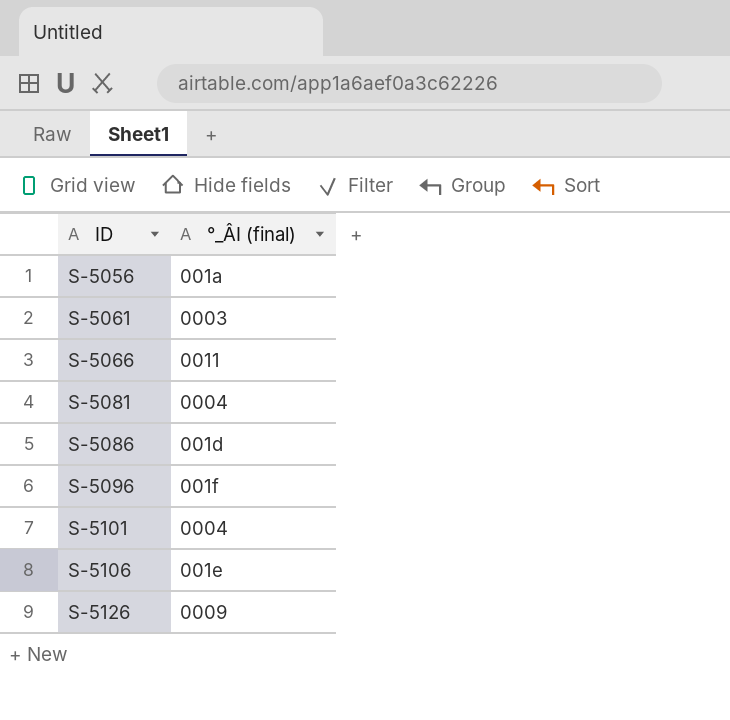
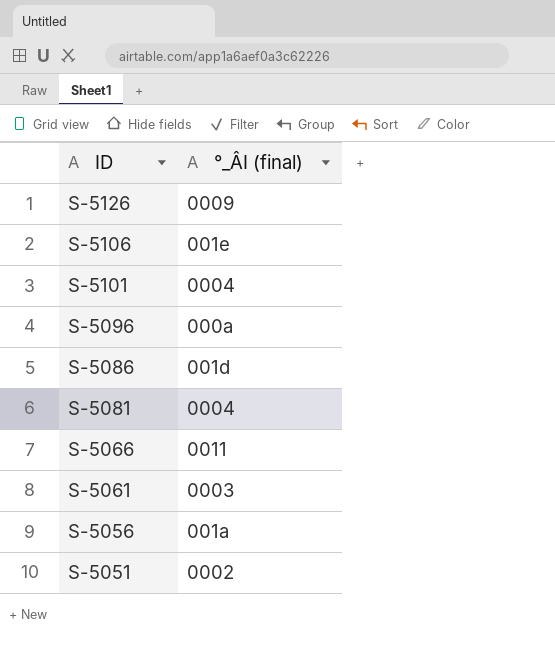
row order: ID ascending -> ID descending
S-5096 | °_ÂI (final): 001f -> 000a
row S-5051: none -> 0002

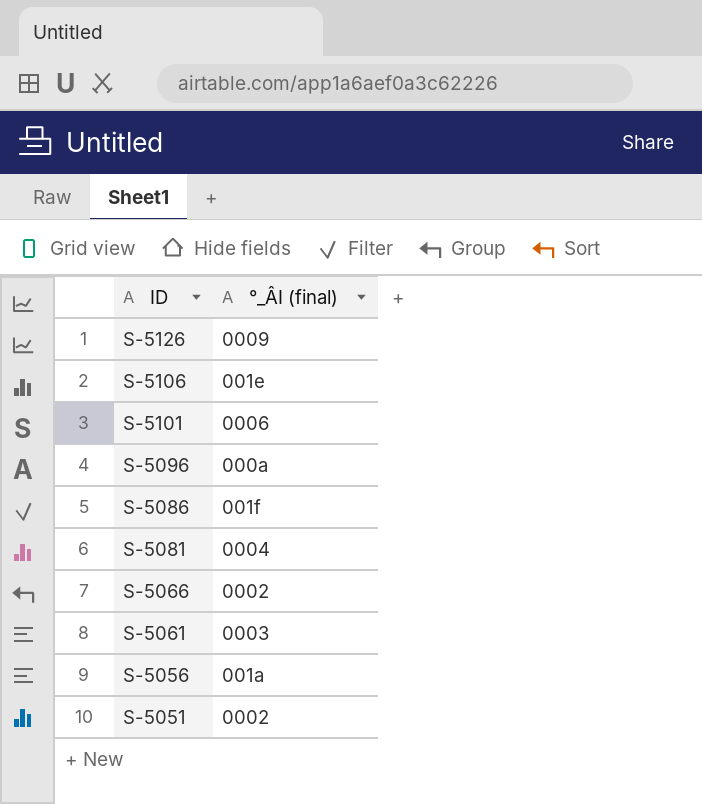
S-5101 | °_ÂI (final): 0004 -> 0006
S-5086 | °_ÂI (final): 001d -> 001f
S-5066 | °_ÂI (final): 0011 -> 0002

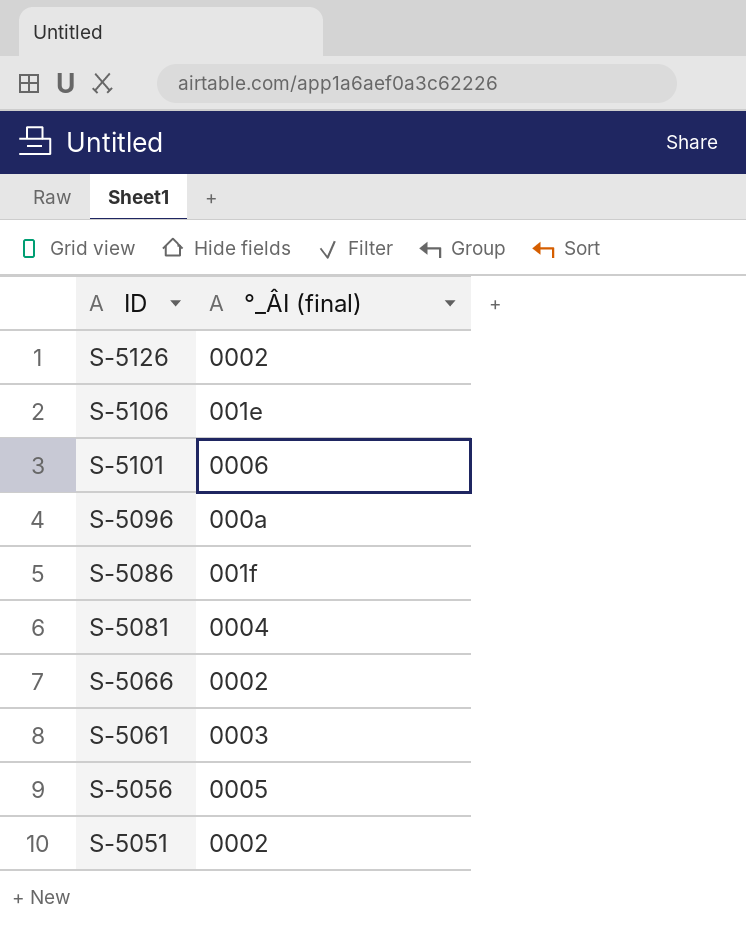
S-5126 | °_ÂI (final): 0009 -> 0002
S-5056 | °_ÂI (final): 001a -> 0005

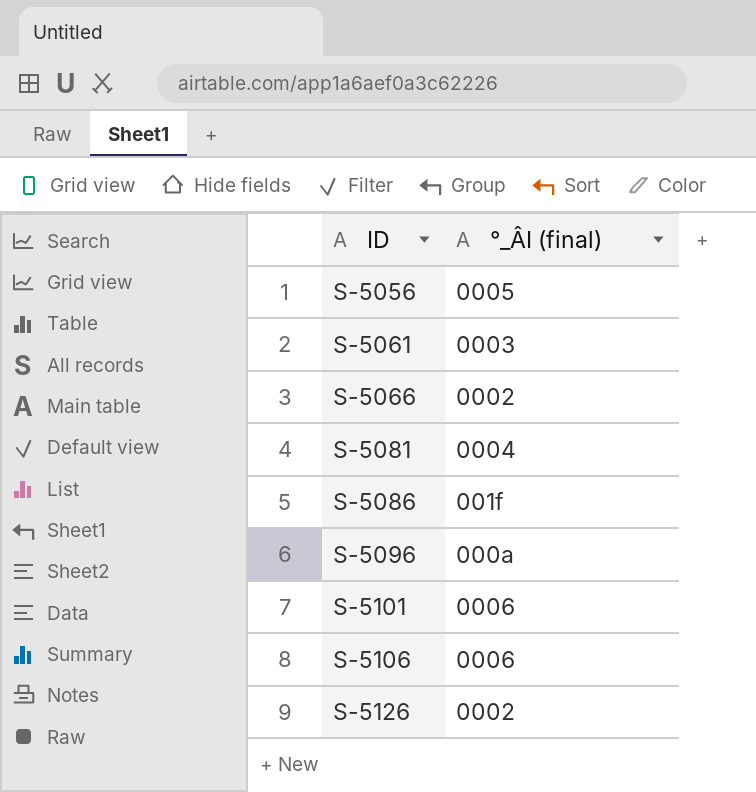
row order: ID descending -> ID ascending
row S-5051: 0002 -> none
S-5106 | °_ÂI (final): 001e -> 0006

